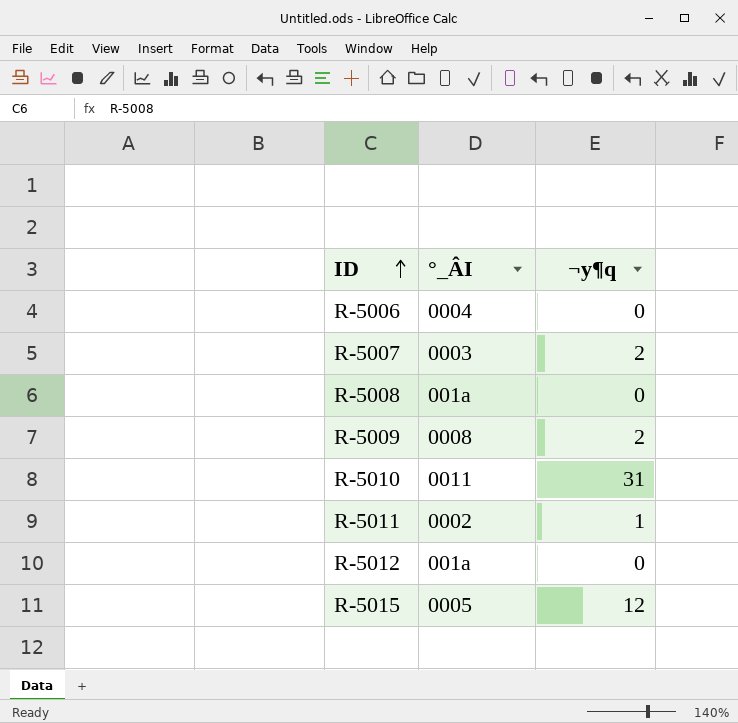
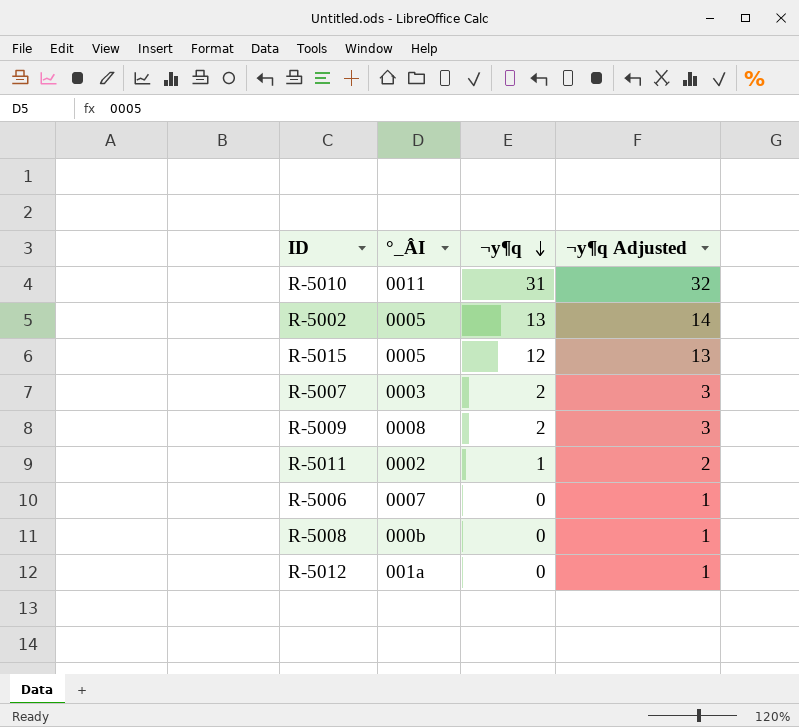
row order: ID ascending -> ¬y¶q descending
column ¬y¶q Adjusted | formula: none -> [¬y¶q] + 1
row R-5002: none -> 0005 | 13 | 14
R-5006 | °_ÂI: 0004 -> 0007
R-5008 | °_ÂI: 001a -> 000b

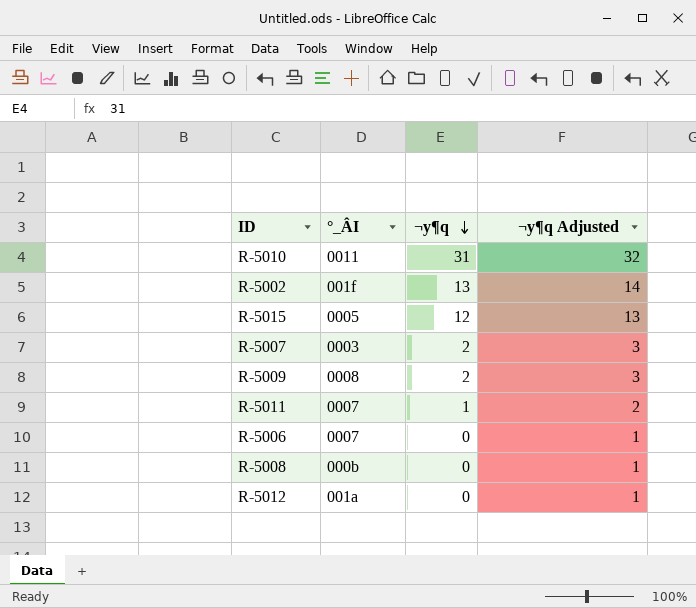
R-5002 | °_ÂI: 0005 -> 001f
R-5011 | °_ÂI: 0002 -> 0007

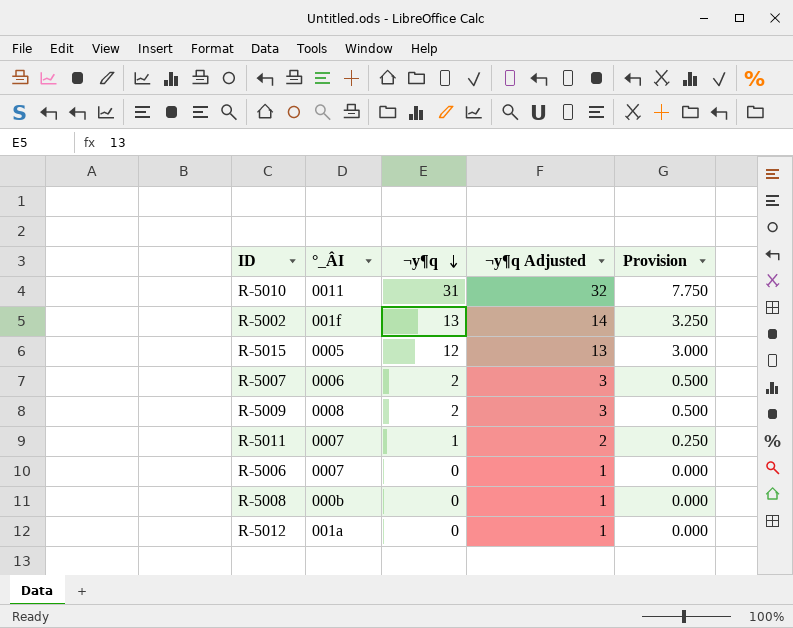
column Provision | formula: none -> [¬y¶q] * 0.25
R-5007 | °_ÂI: 0003 -> 0006

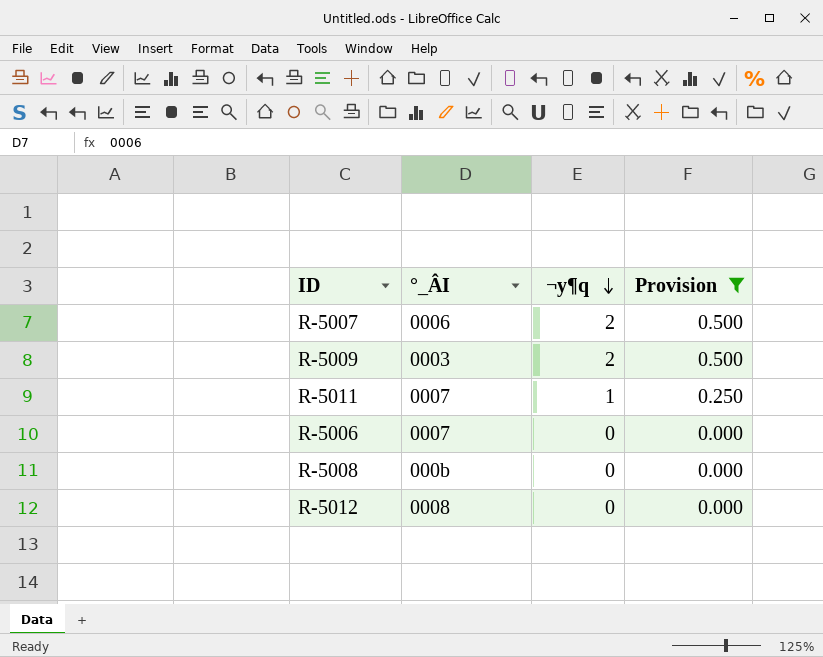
filter: none -> Provision <= 0.500
column ¬y¶q Adjusted | formula: [¬y¶q] + 1 -> none
R-5009 | °_ÂI: 0008 -> 0003
R-5012 | °_ÂI: 001a -> 0008

